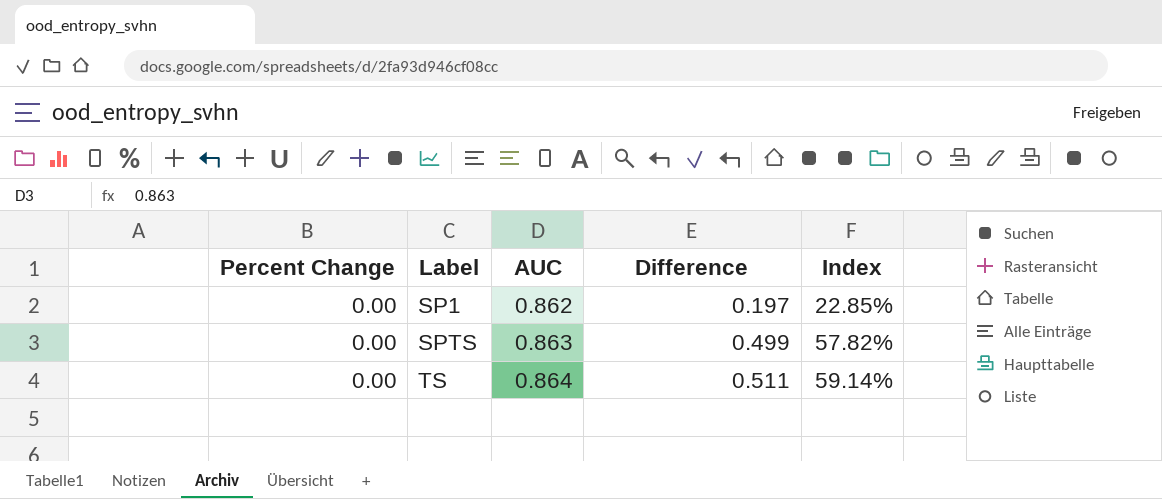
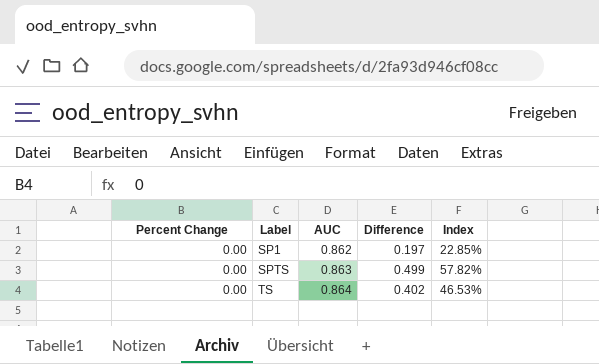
TS | Difference: 0.511 -> 0.402
TS | Index: 59.14% -> 46.53%

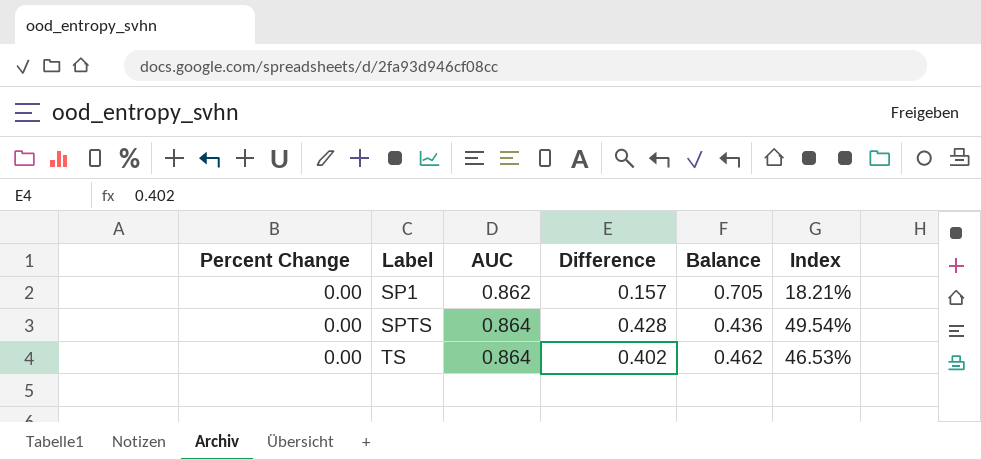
column Balance | formula: none -> [AUC] - [Difference]
SP1 | Difference: 0.197 -> 0.157
SP1 | Index: 22.85% -> 18.21%
SPTS | AUC: 0.863 -> 0.864
SPTS | Difference: 0.499 -> 0.428
SPTS | Index: 57.82% -> 49.54%

